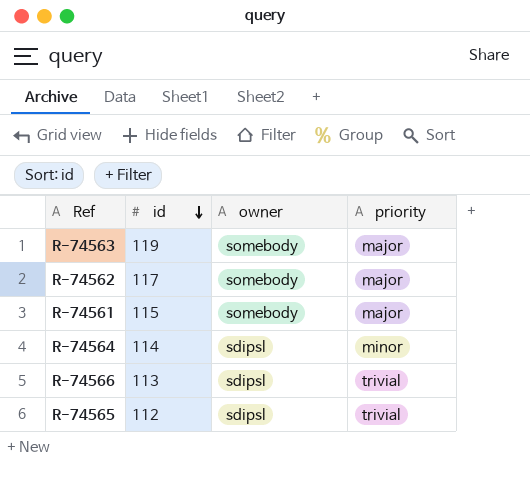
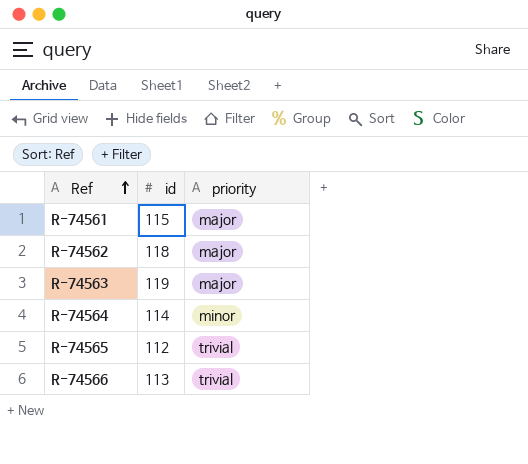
row order: id descending -> Ref ascending
column owner | position: 3 -> none
R-74562 | id: 117 -> 118

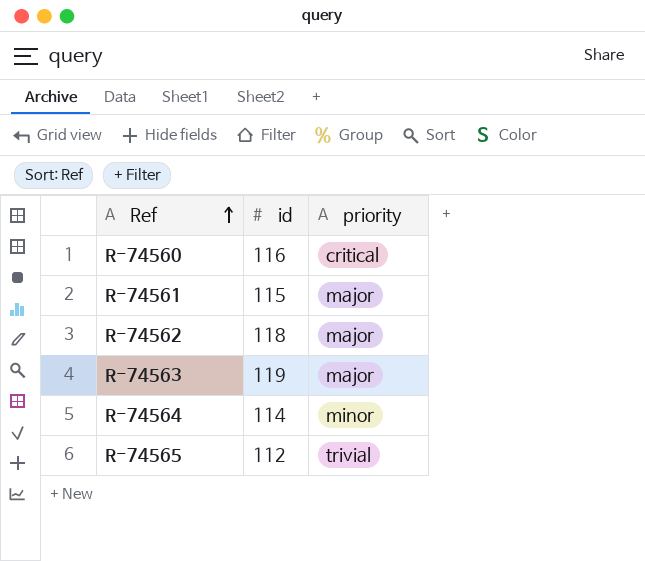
row R-74566: 113 | trivial -> none
row R-74560: none -> 116 | critical

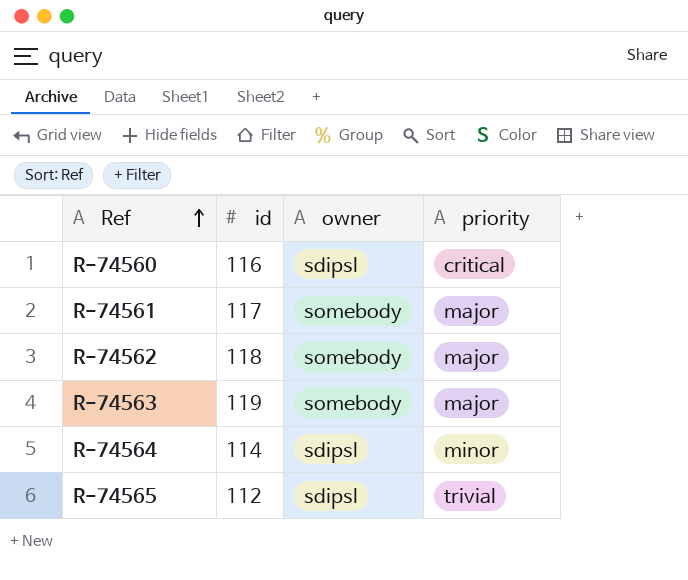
column owner | position: none -> 3
R-74561 | id: 115 -> 117

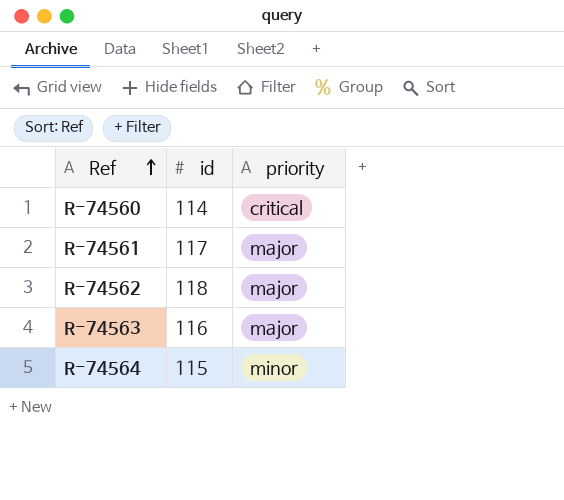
column owner | position: 3 -> none
row R-74565: 112 | sdipsl | trivial -> none
R-74560 | id: 116 -> 114
R-74563 | id: 119 -> 116
R-74564 | id: 114 -> 115

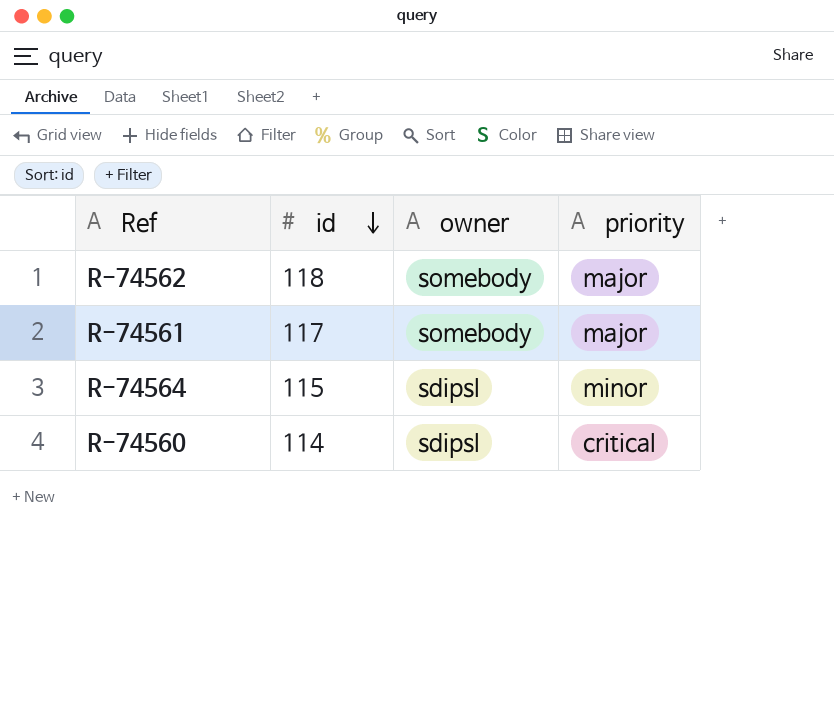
row order: Ref ascending -> id descending
column owner | position: none -> 3
row R-74563: 116 | major -> none

